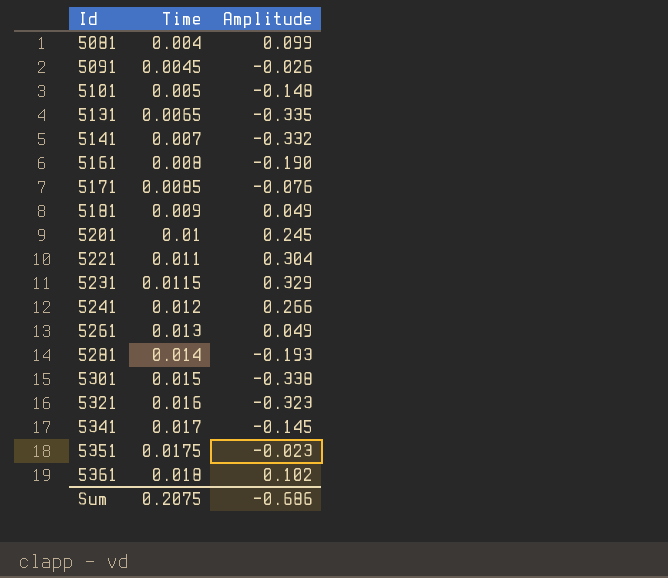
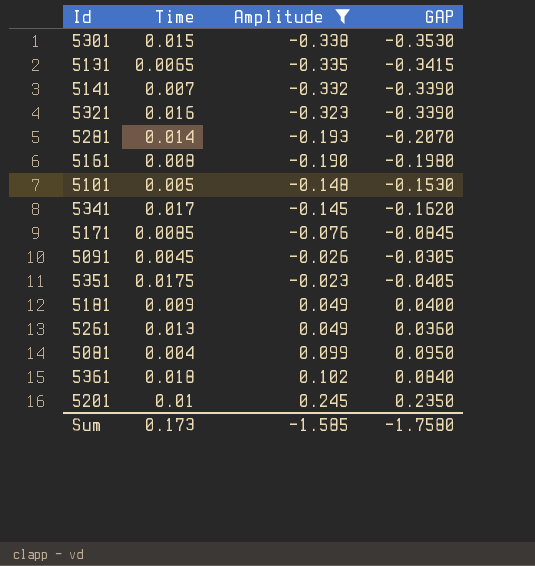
filter: none -> Amplitude <= 0.245
row order: Id ascending -> Amplitude ascending
column GAP | formula: none -> [Amplitude] - [Time]
Sum | Time: 0.2075 -> 0.173
Sum | Amplitude: -0.686 -> -1.585

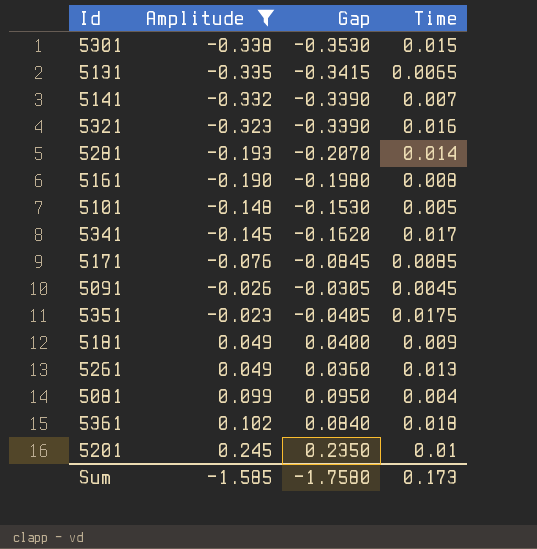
column name: GAP -> Gap
column Time | position: 2 -> 4

